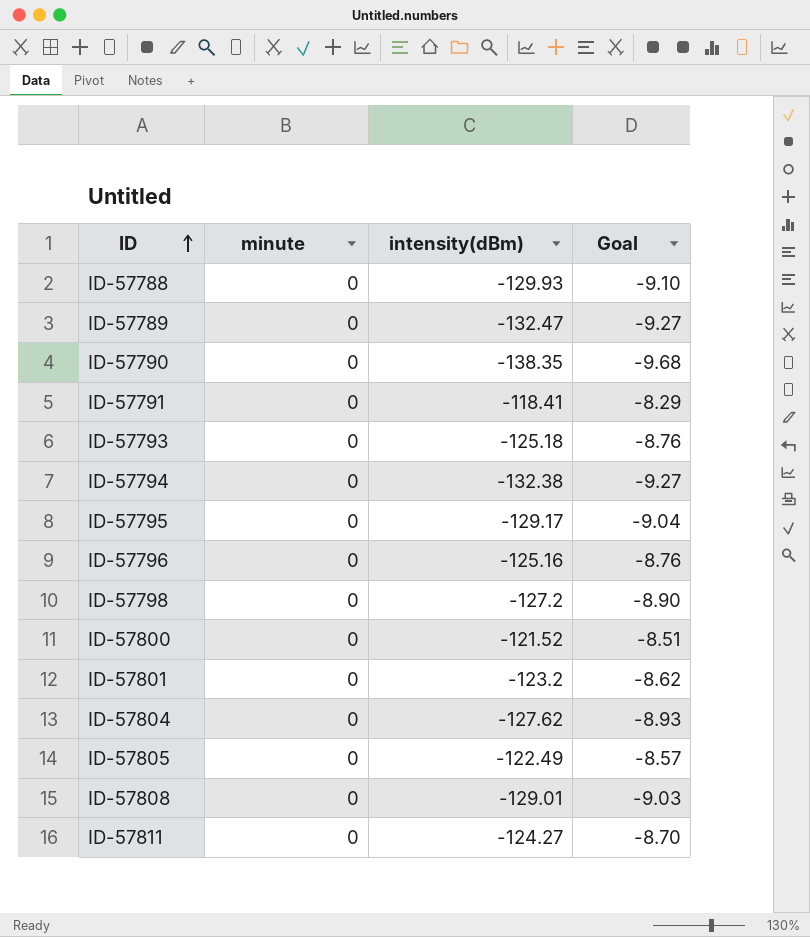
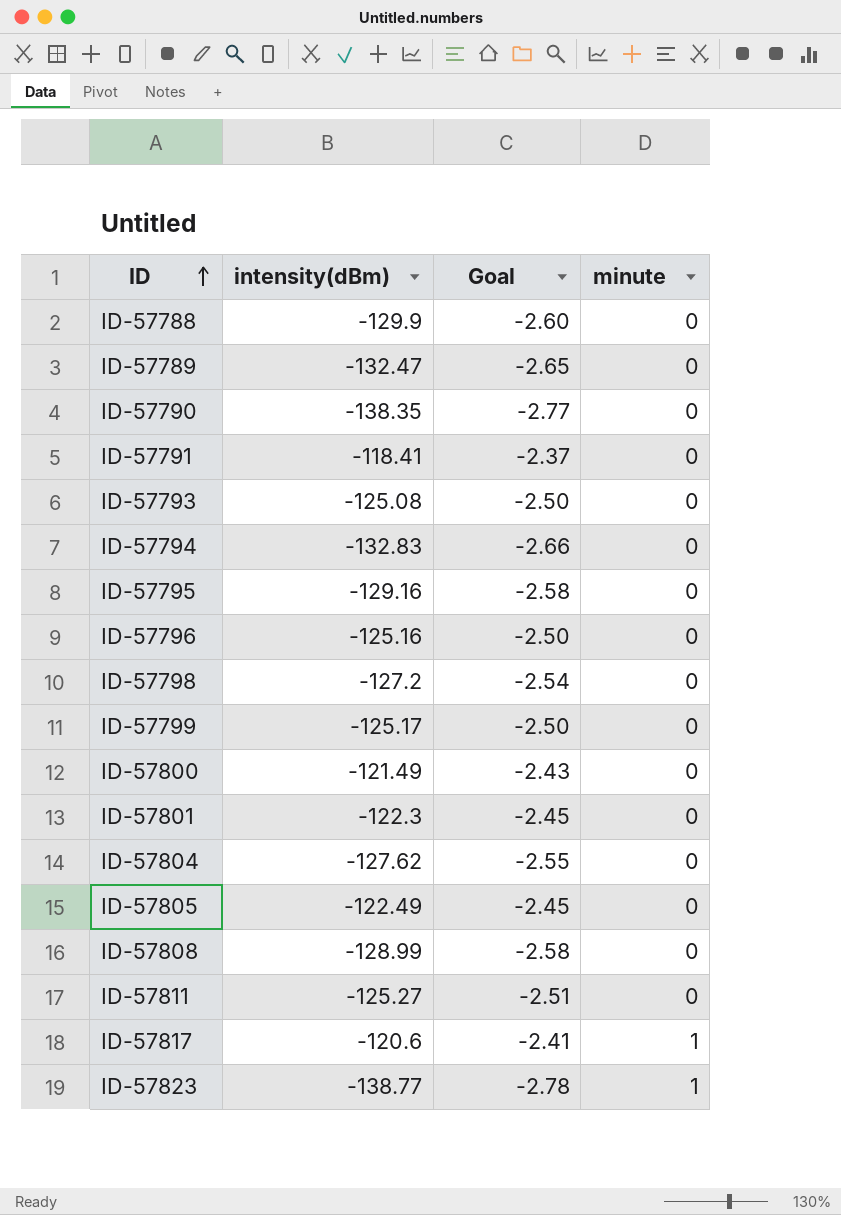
column Goal | formula: [intensity(dBm)] * 0.07 -> [intensity(dBm)] * 0.02
column minute | position: 2 -> 4
ID-57788 | intensity(dBm): -129.93 -> -129.9
ID-57793 | intensity(dBm): -125.18 -> -125.08
ID-57794 | intensity(dBm): -132.38 -> -132.83
ID-57795 | intensity(dBm): -129.17 -> -129.16
row ID-57799: none -> -125.17 | -2.50 | 0
ID-57800 | intensity(dBm): -121.52 -> -121.49
ID-57801 | intensity(dBm): -123.2 -> -122.3
ID-57808 | intensity(dBm): -129.01 -> -128.99
ID-57811 | intensity(dBm): -124.27 -> -125.27
row ID-57817: none -> -120.6 | -2.41 | 1
row ID-57823: none -> -138.77 | -2.78 | 1

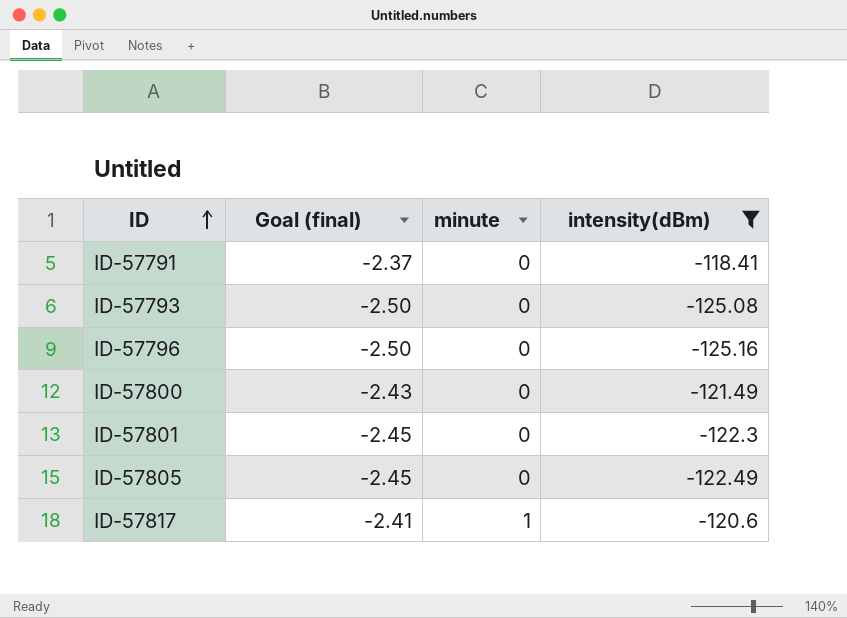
filter: none -> intensity(dBm) >= -125.16
column name: Goal -> Goal (final)
column intensity(dBm) | position: 2 -> 4

